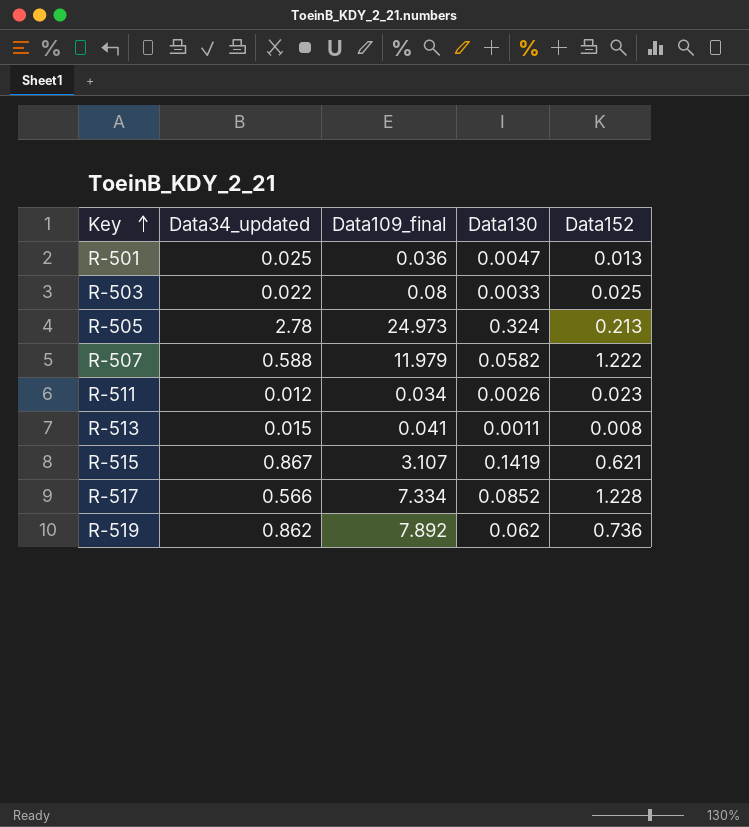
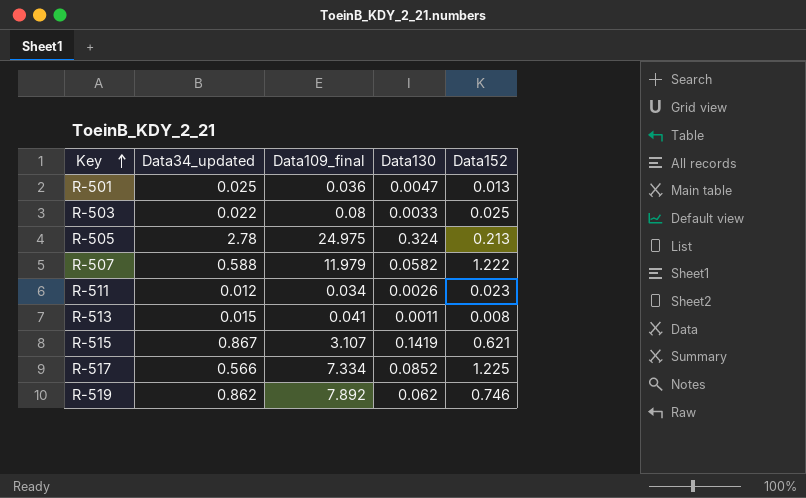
R-505 | Data109_final: 24.973 -> 24.975
R-517 | Data152: 1.228 -> 1.225
R-519 | Data152: 0.736 -> 0.746

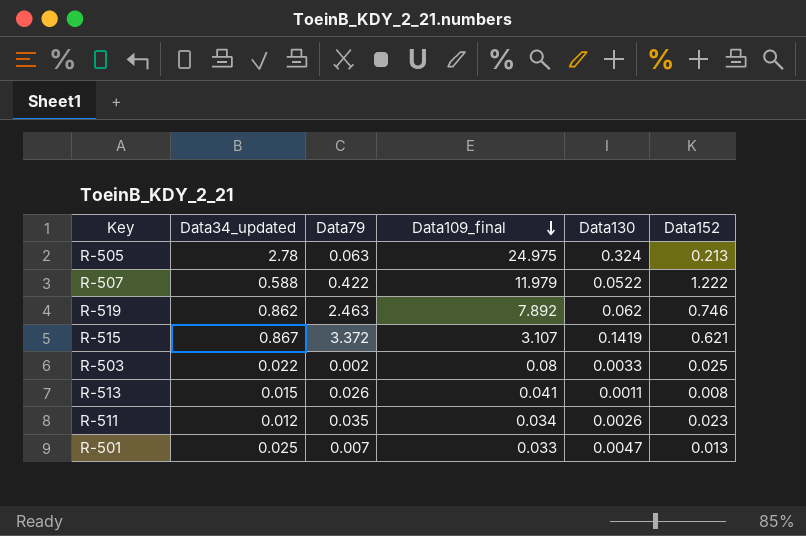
row order: Key ascending -> Data109_final descending
column Data79 | position: none -> 3
row R-517: 0.566 | 7.334 | 0.0852 | 1.225 -> none
R-507 | Data130: 0.0582 -> 0.0522
R-501 | Data109_final: 0.036 -> 0.033

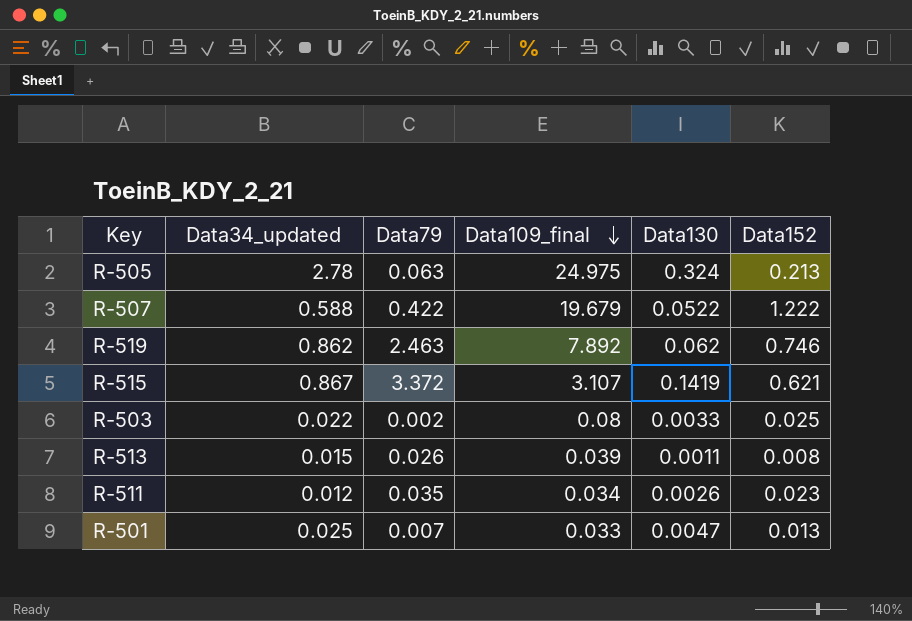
R-507 | Data109_final: 11.979 -> 19.679
R-513 | Data109_final: 0.041 -> 0.039

